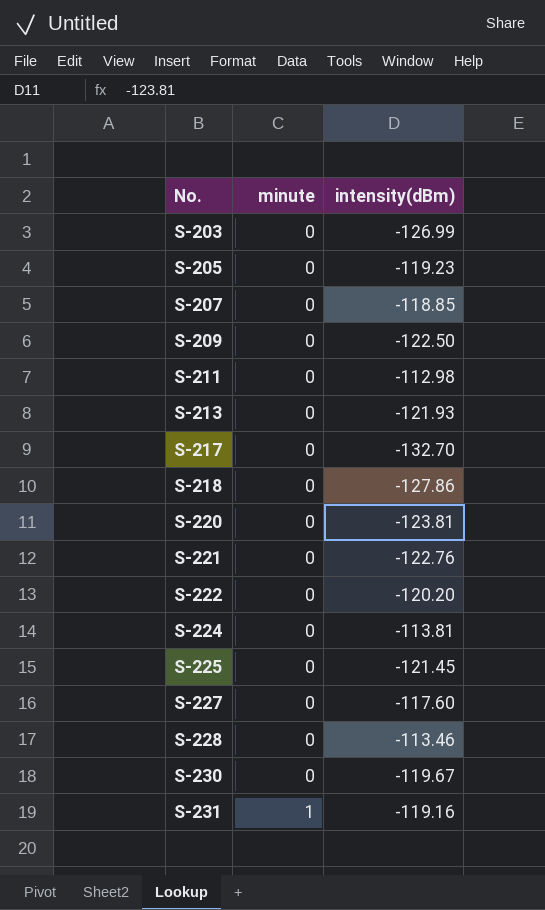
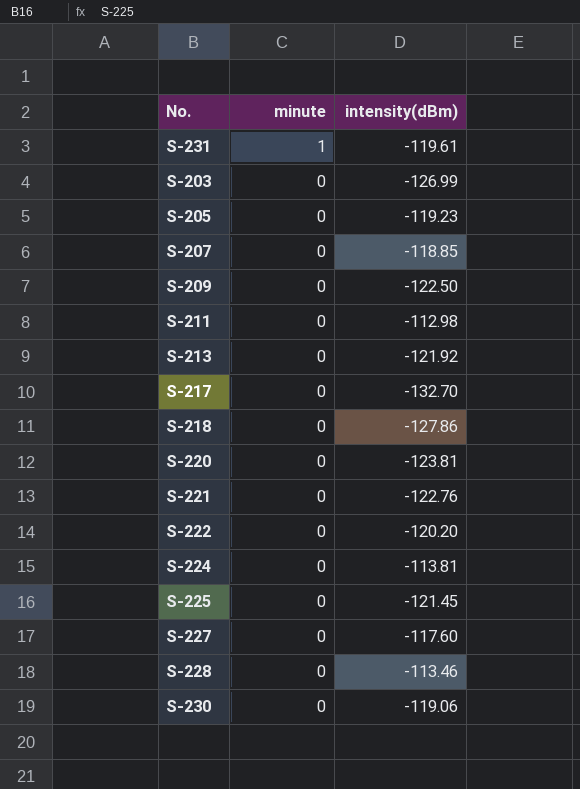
row order: No. ascending -> minute descending
S-231 | intensity(dBm): -119.16 -> -119.61
S-213 | intensity(dBm): -121.93 -> -121.92
S-230 | intensity(dBm): -119.67 -> -119.06

